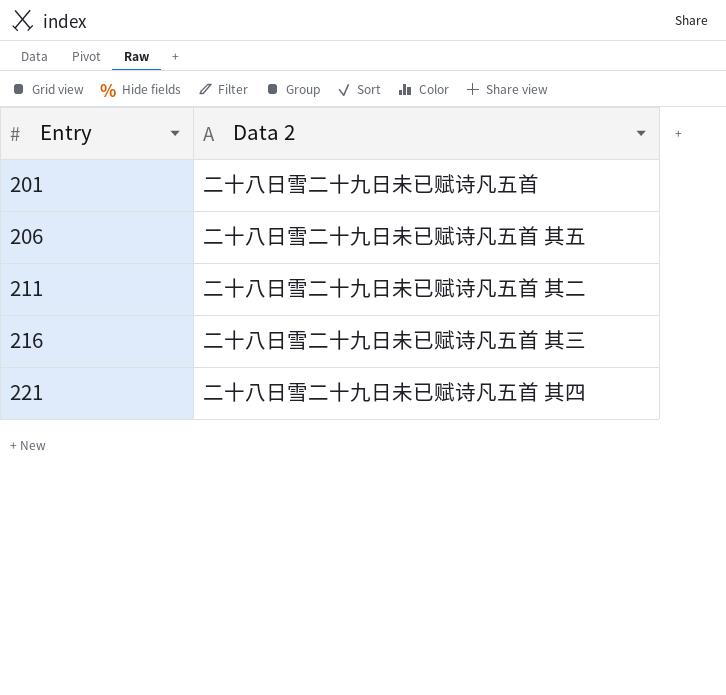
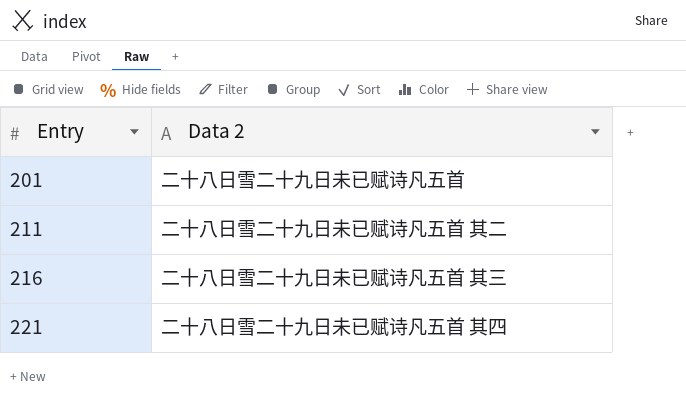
row 206: 二十八日雪二十九日未已赋诗凡五首 其五 -> none

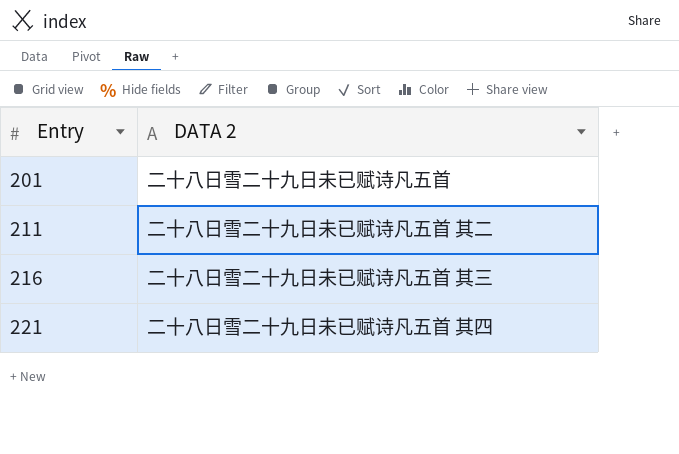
column name: Data 2 -> DATA 2

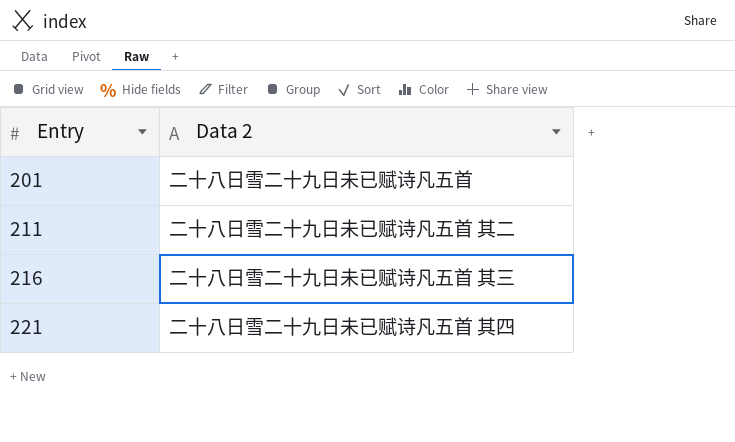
column name: DATA 2 -> Data 2

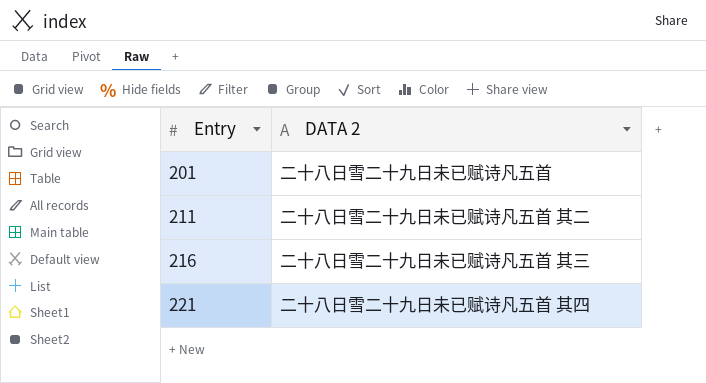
column name: Data 2 -> DATA 2

